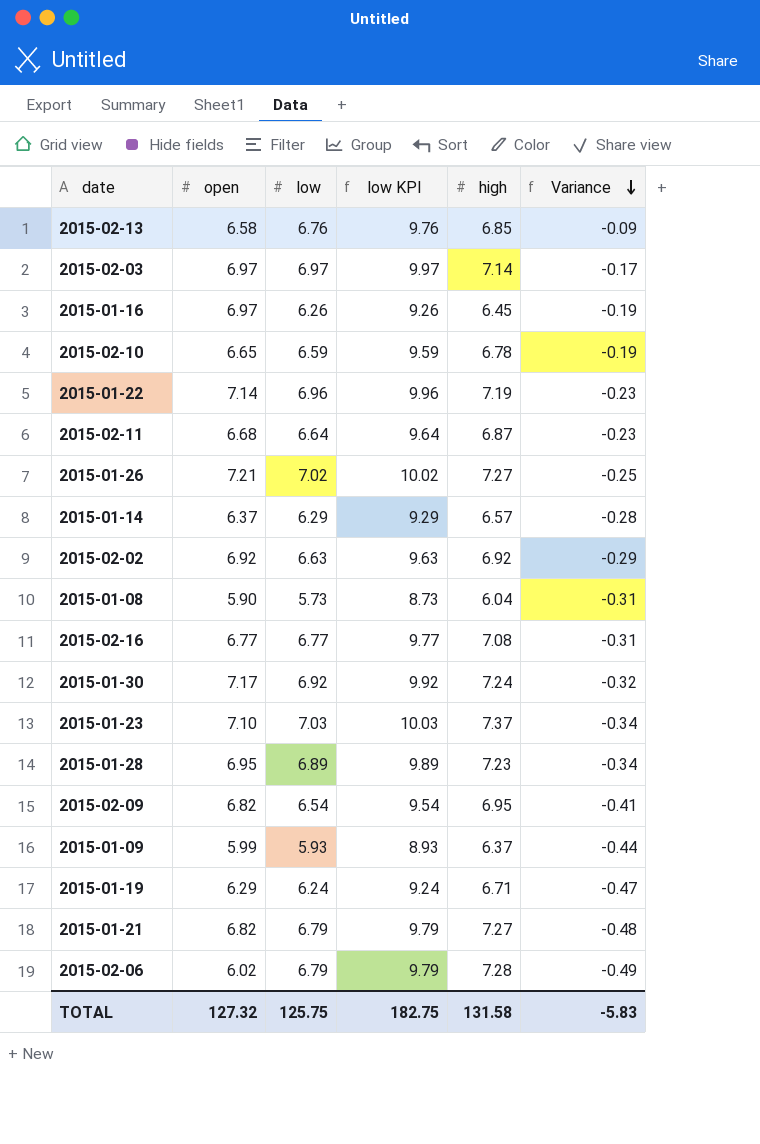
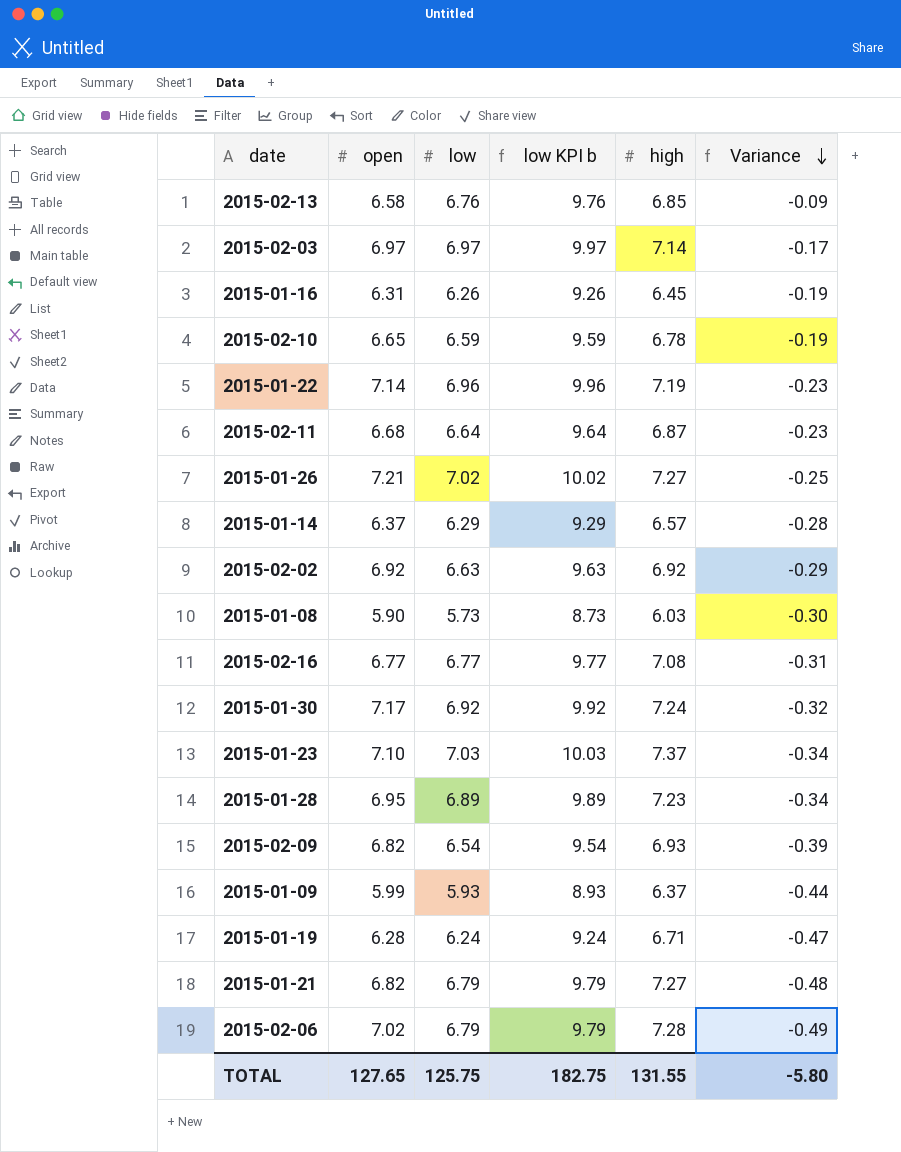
column name: low KPI -> low KPI b
2015-01-16 | open: 6.97 -> 6.31
2015-01-08 | high: 6.04 -> 6.03
2015-01-08 | Variance: -0.31 -> -0.30
2015-02-09 | high: 6.95 -> 6.93
2015-02-09 | Variance: -0.41 -> -0.39
2015-01-19 | open: 6.29 -> 6.28
2015-02-06 | open: 6.02 -> 7.02
TOTAL | open: 127.32 -> 127.65
TOTAL | high: 131.58 -> 131.55
TOTAL | Variance: -5.83 -> -5.80

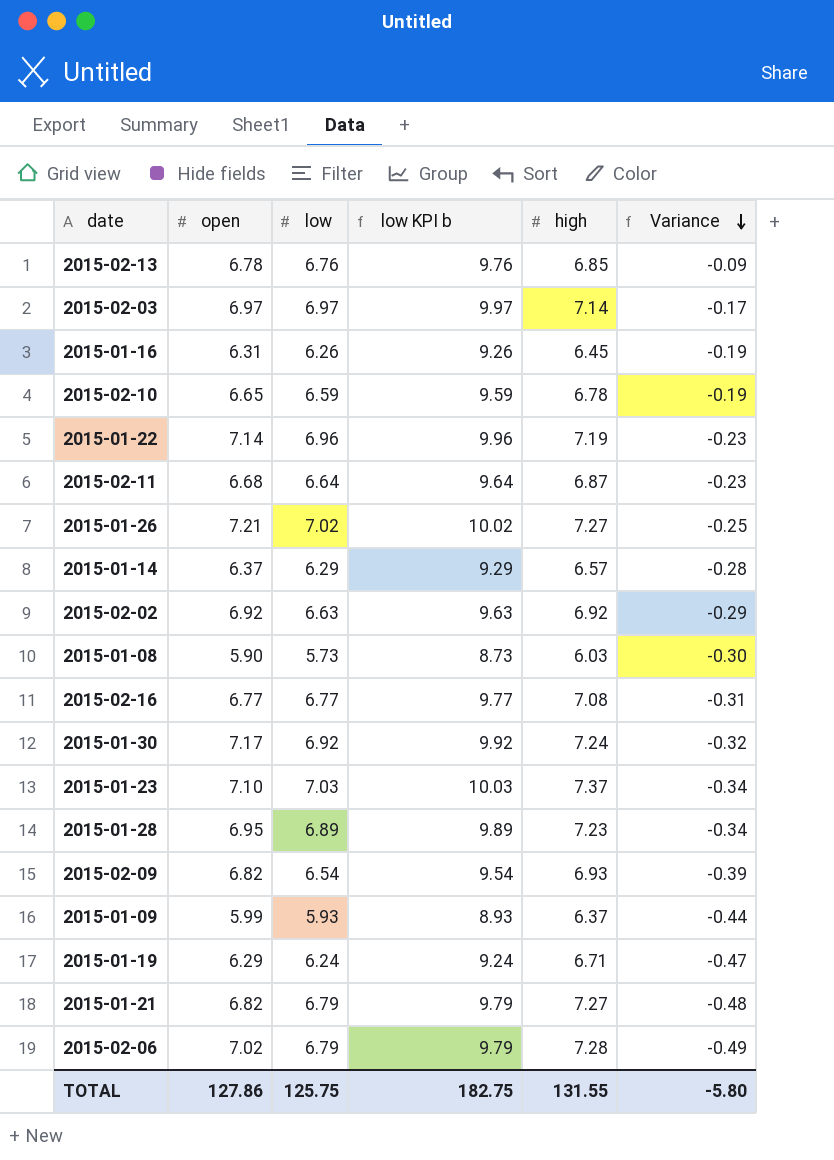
2015-02-13 | open: 6.58 -> 6.78
2015-01-19 | open: 6.28 -> 6.29
TOTAL | open: 127.65 -> 127.86

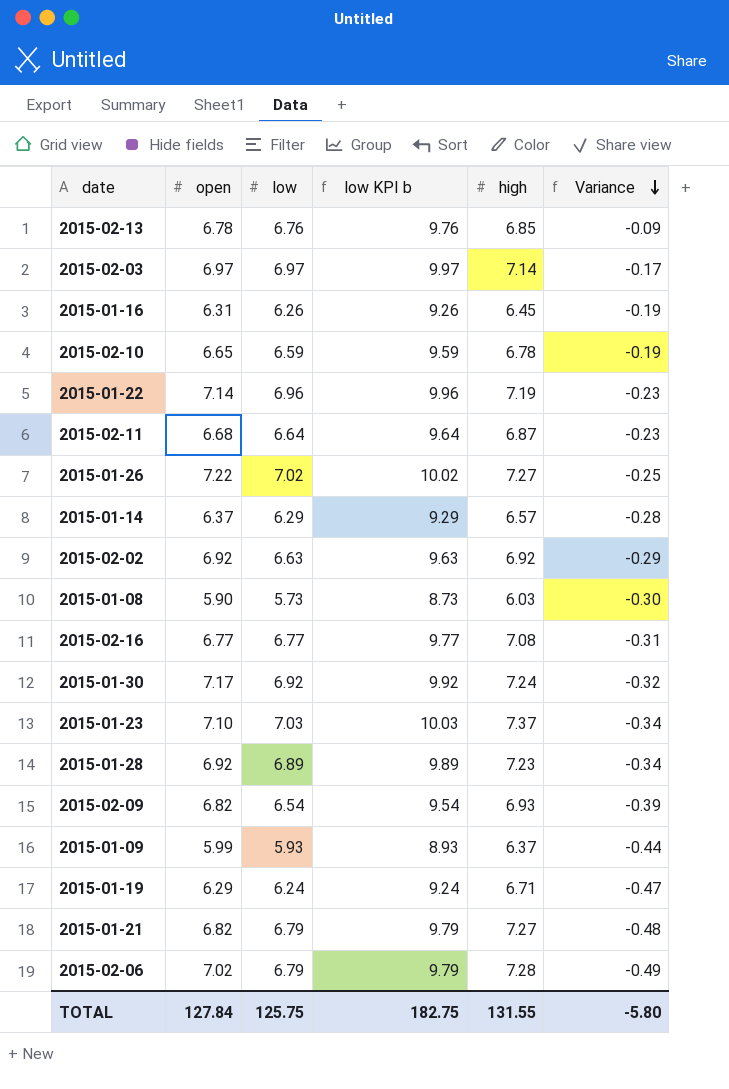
2015-01-26 | open: 7.21 -> 7.22
2015-01-28 | open: 6.95 -> 6.92
TOTAL | open: 127.86 -> 127.84

